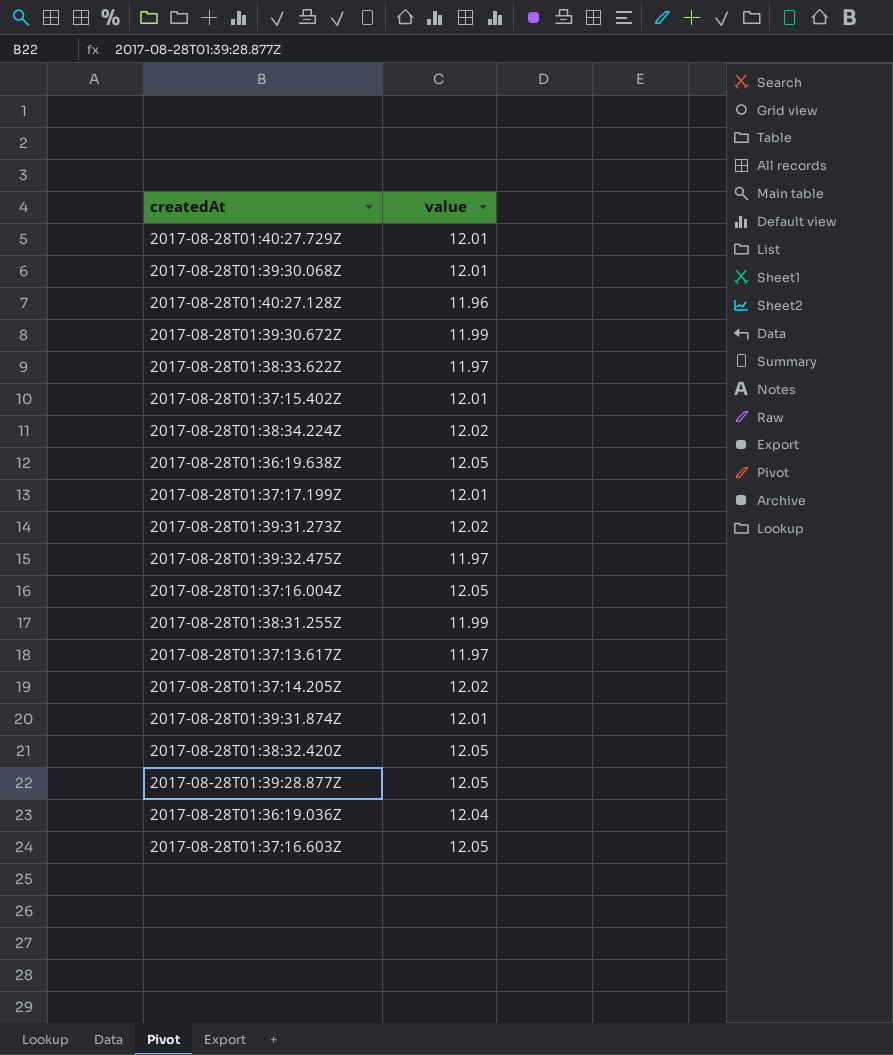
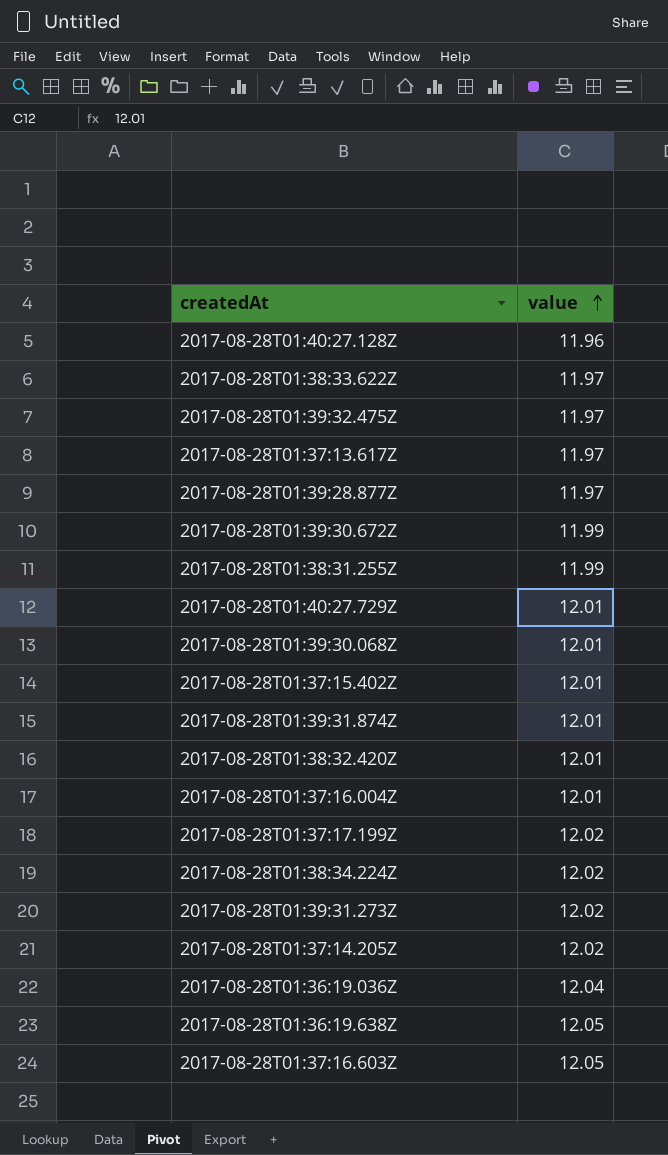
row order: none -> value ascending
2017-08-28T01:39:28.877Z | value: 12.05 -> 11.97
2017-08-28T01:38:32.420Z | value: 12.05 -> 12.01
2017-08-28T01:37:16.004Z | value: 12.05 -> 12.01
2017-08-28T01:37:17.199Z | value: 12.01 -> 12.02

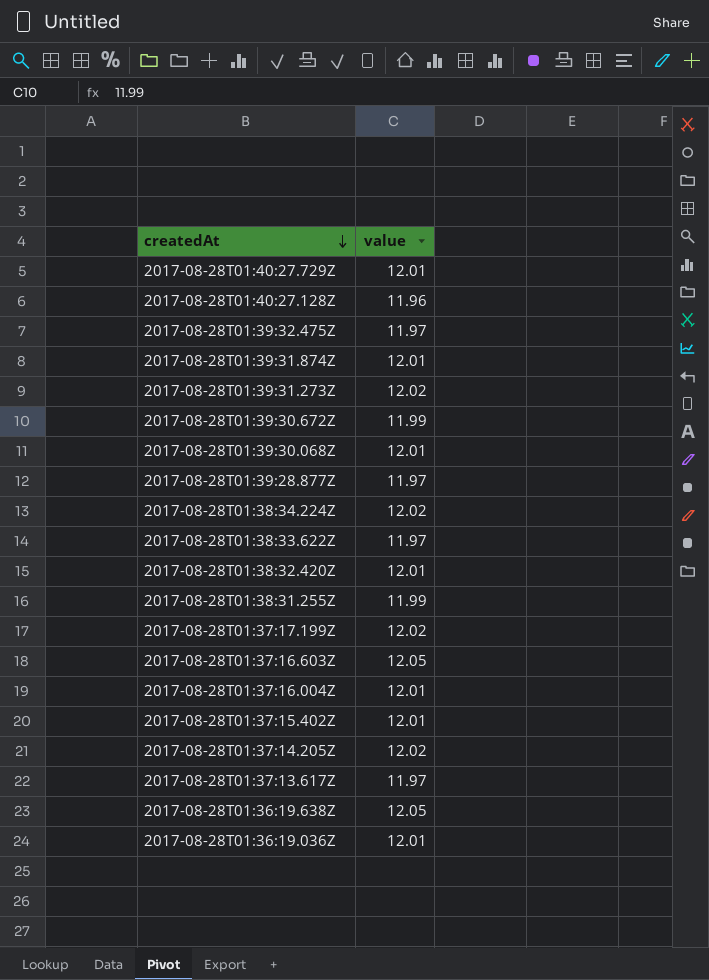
row order: value ascending -> createdAt descending
2017-08-28T01:36:19.036Z | value: 12.04 -> 12.01

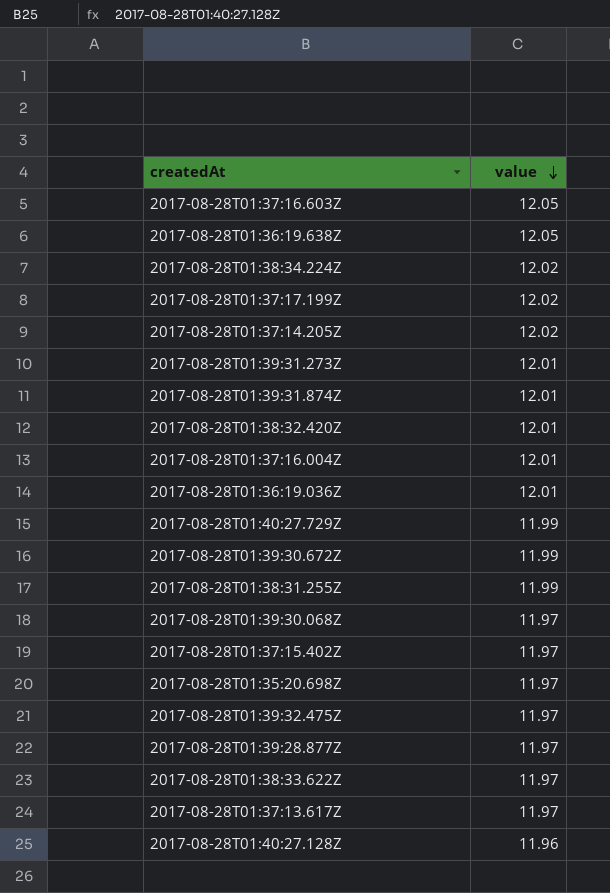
row order: createdAt descending -> value descending
2017-08-28T01:39:31.273Z | value: 12.02 -> 12.01
2017-08-28T01:40:27.729Z | value: 12.01 -> 11.99
2017-08-28T01:39:30.068Z | value: 12.01 -> 11.97
2017-08-28T01:37:15.402Z | value: 12.01 -> 11.97
row 2017-08-28T01:35:20.698Z: none -> 11.97

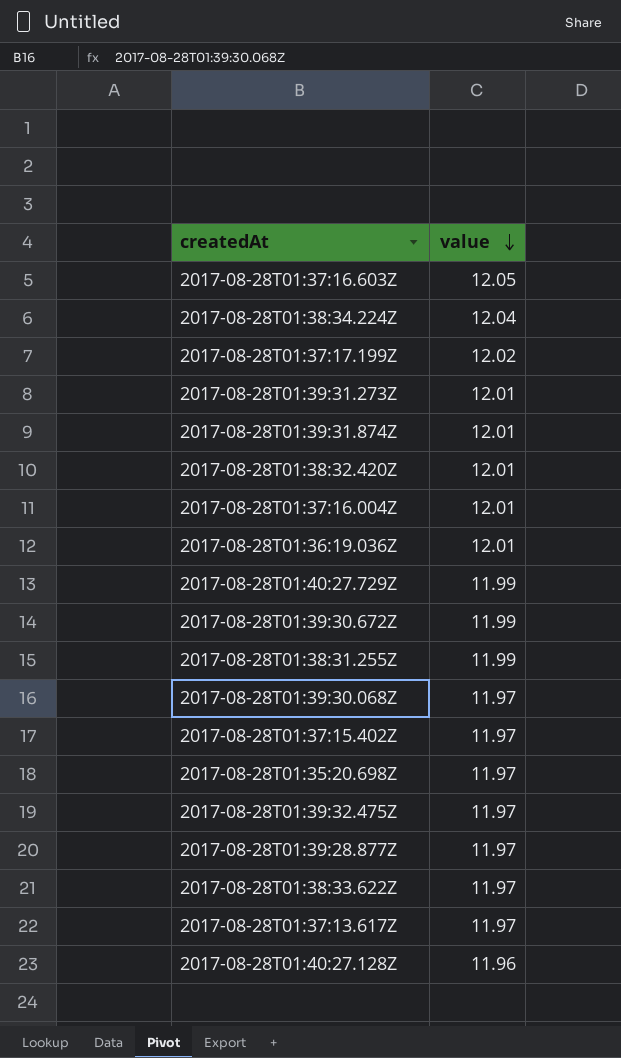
row 2017-08-28T01:36:19.638Z: 12.05 -> none
row 2017-08-28T01:37:14.205Z: 12.02 -> none
2017-08-28T01:38:34.224Z | value: 12.02 -> 12.04

